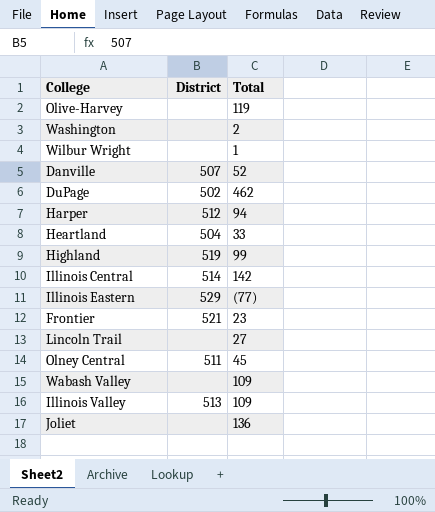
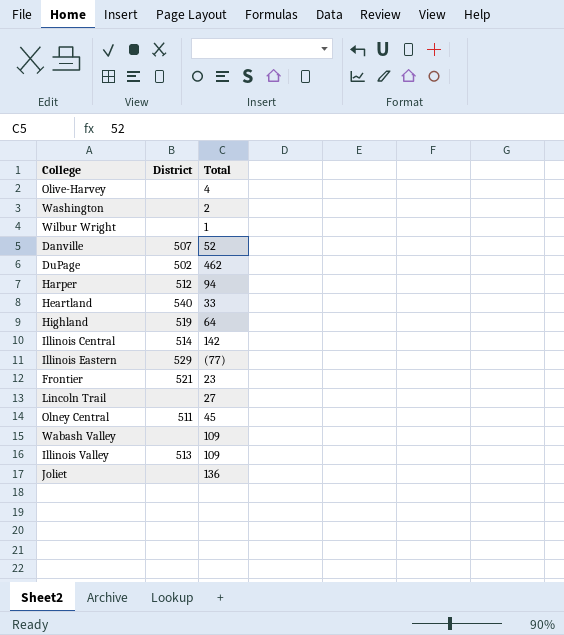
Olive-Harvey | Total: 119 -> 4
Heartland | District: 504 -> 540
Highland | Total: 99 -> 64

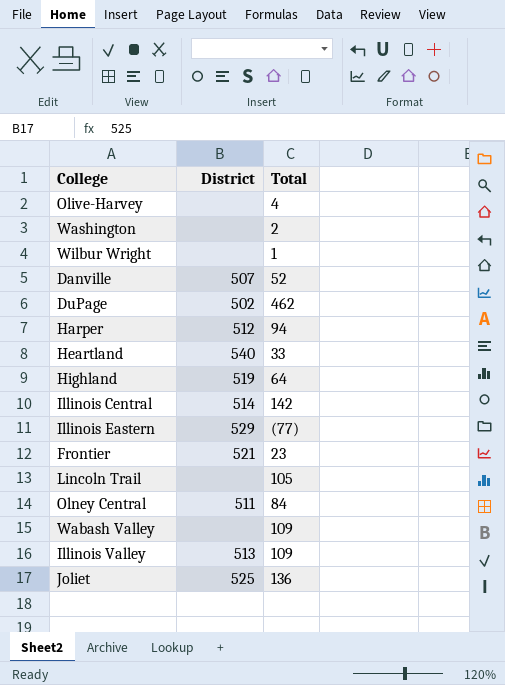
Lincoln Trail | Total: 27 -> 105
Olney Central | Total: 45 -> 84
Joliet | District: none -> 525

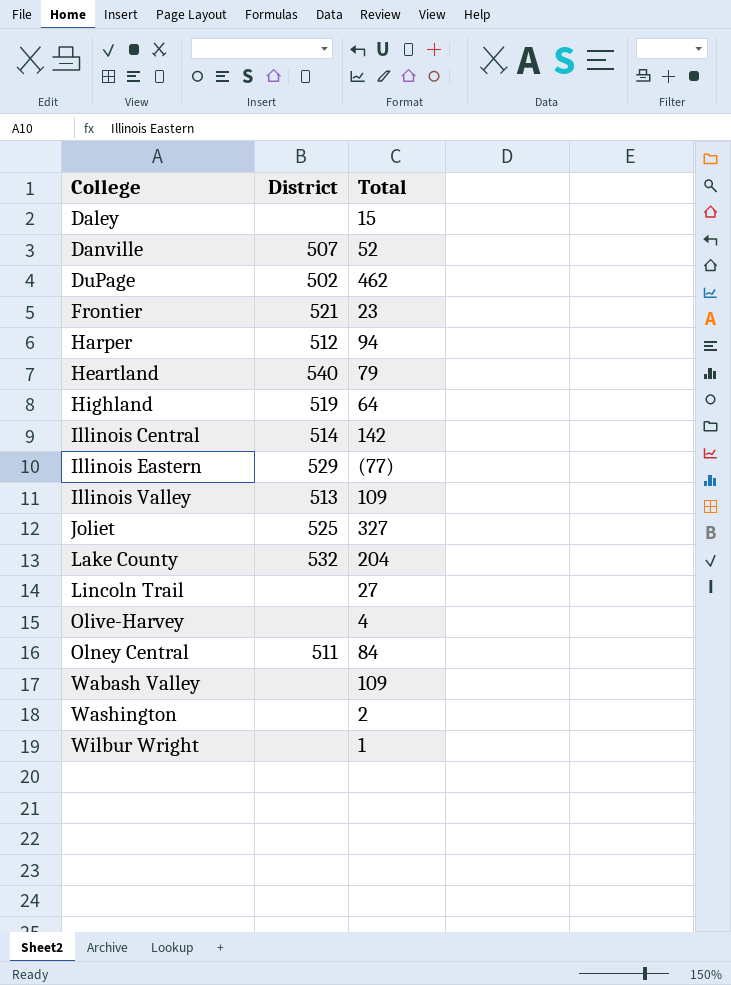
row order: none -> College ascending
row Daley: none -> none | 15
Heartland | Total: 33 -> 79
Joliet | Total: 136 -> 327
row Lake County: none -> 532 | 204
Lincoln Trail | Total: 105 -> 27

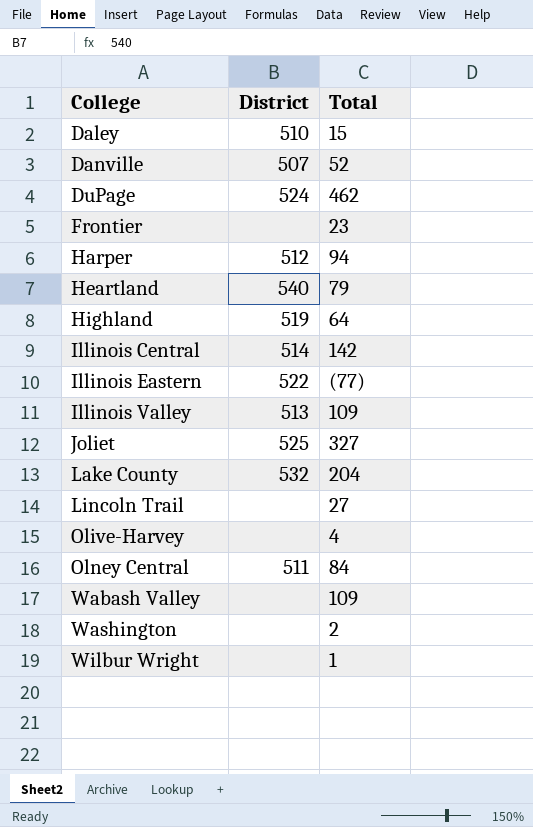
Daley | District: none -> 510
DuPage | District: 502 -> 524
Frontier | District: 521 -> none
Illinois Eastern | District: 529 -> 522

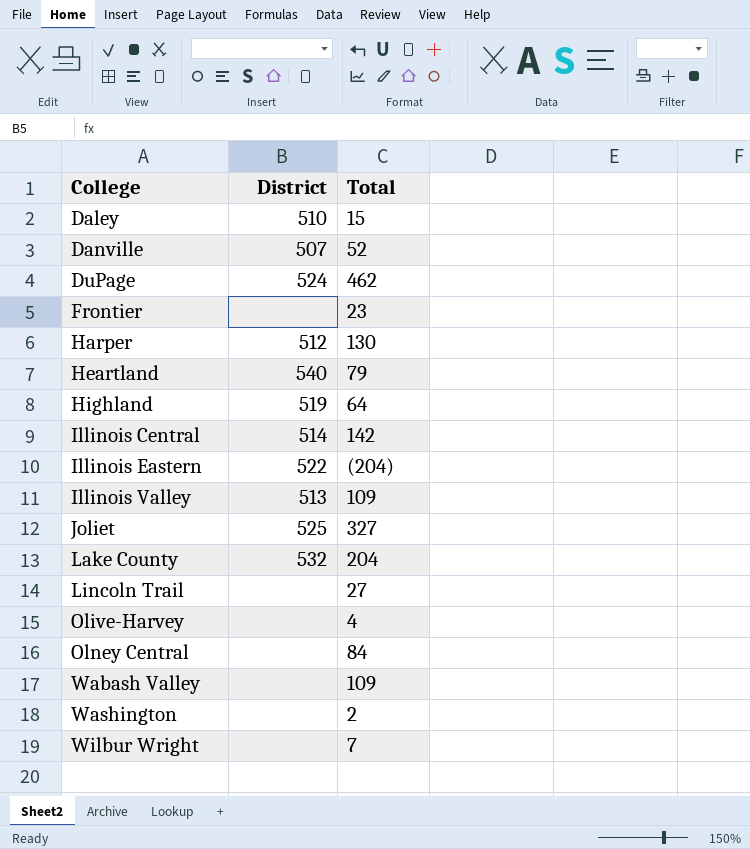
Harper | Total: 94 -> 130
Illinois Eastern | Total: (77) -> (204)
Olney Central | District: 511 -> none
Wilbur Wright | Total: 1 -> 7

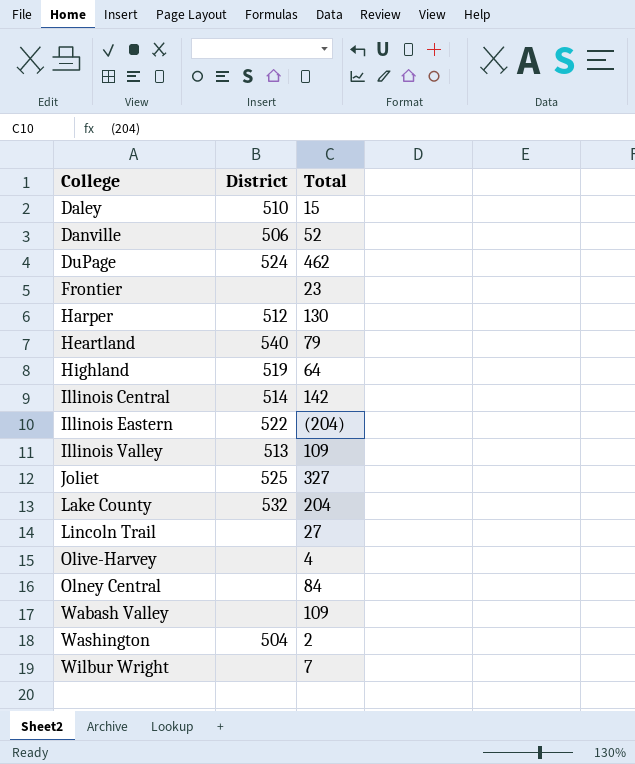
Danville | District: 507 -> 506
Washington | District: none -> 504

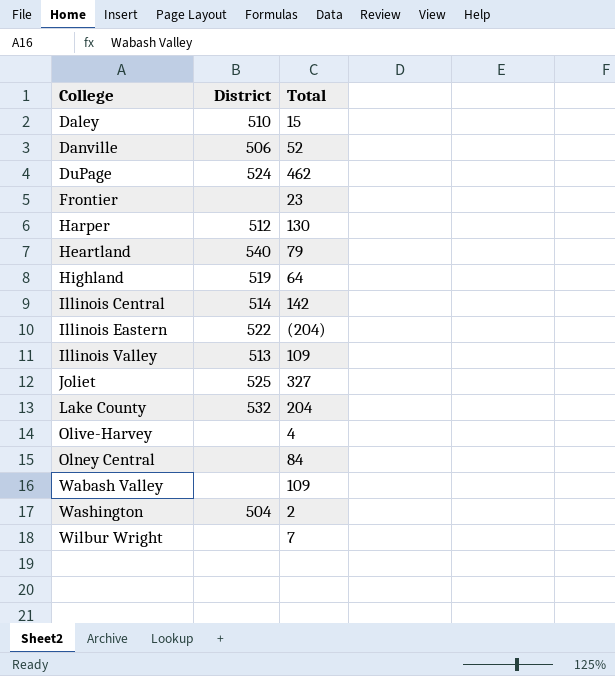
row Lincoln Trail: none | 27 -> none

